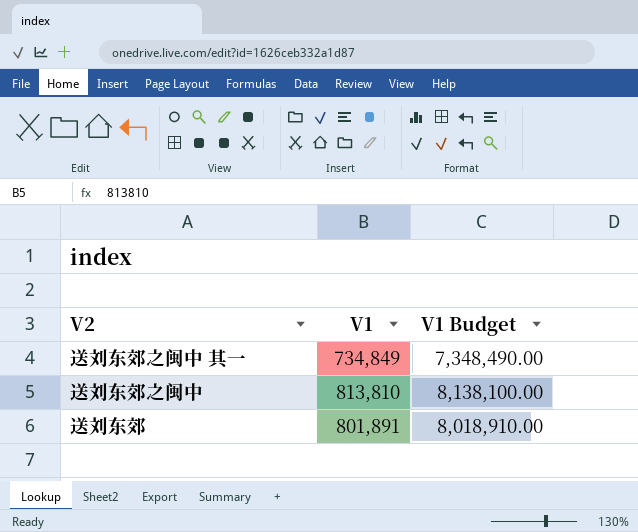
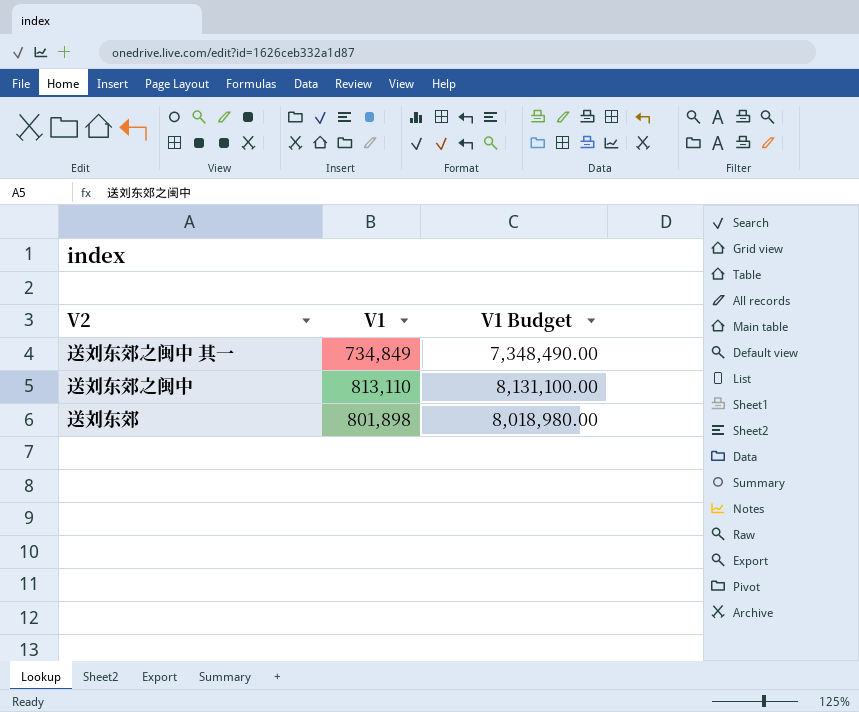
送刘东郊之闽中 | V1: 813,810 -> 813,110
送刘东郊之闽中 | V1 Budget: 8,138,100.00 -> 8,131,100.00
送刘东郊 | V1: 801,891 -> 801,898
送刘东郊 | V1 Budget: 8,018,910.00 -> 8,018,980.00

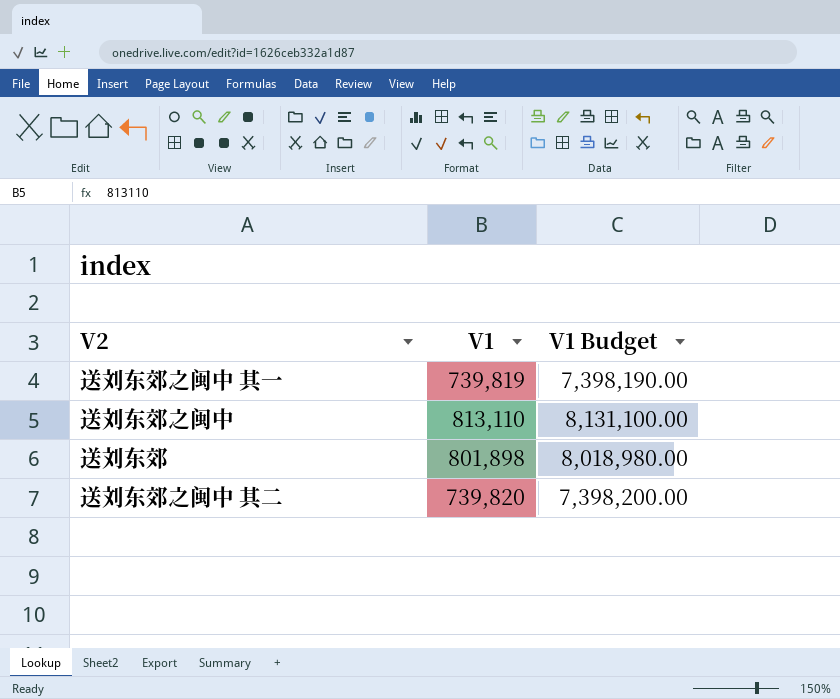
送刘东郊之闽中 其一 | V1: 734,849 -> 739,819
送刘东郊之闽中 其一 | V1 Budget: 7,348,490.00 -> 7,398,190.00
row 送刘东郊之闽中 其二: none -> 739,820 | 7,398,200.00

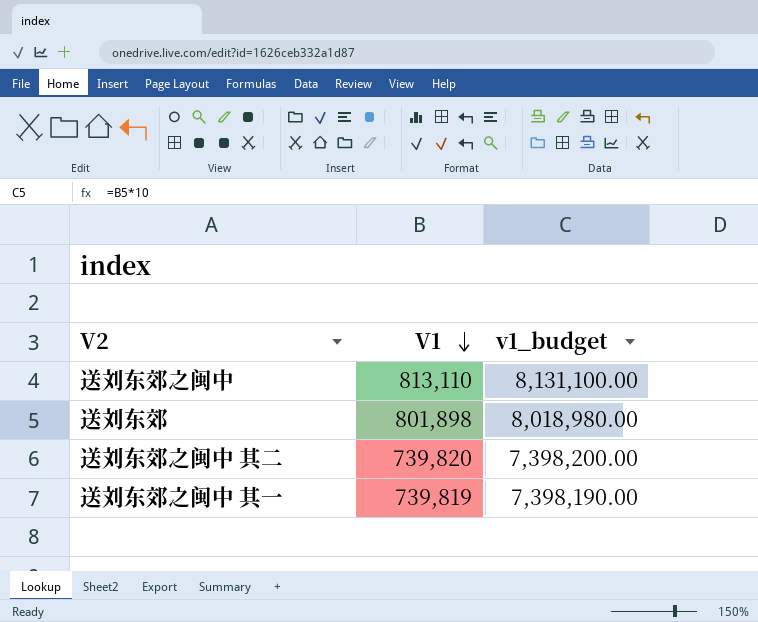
row order: none -> V1 descending
column name: V1 Budget -> v1_budget

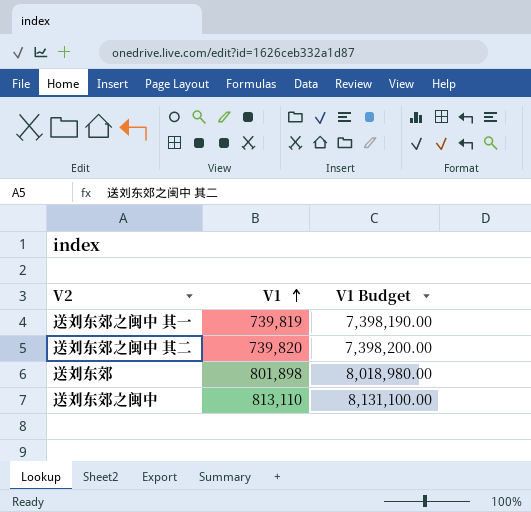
row order: V1 descending -> V1 ascending
column name: v1_budget -> V1 Budget

